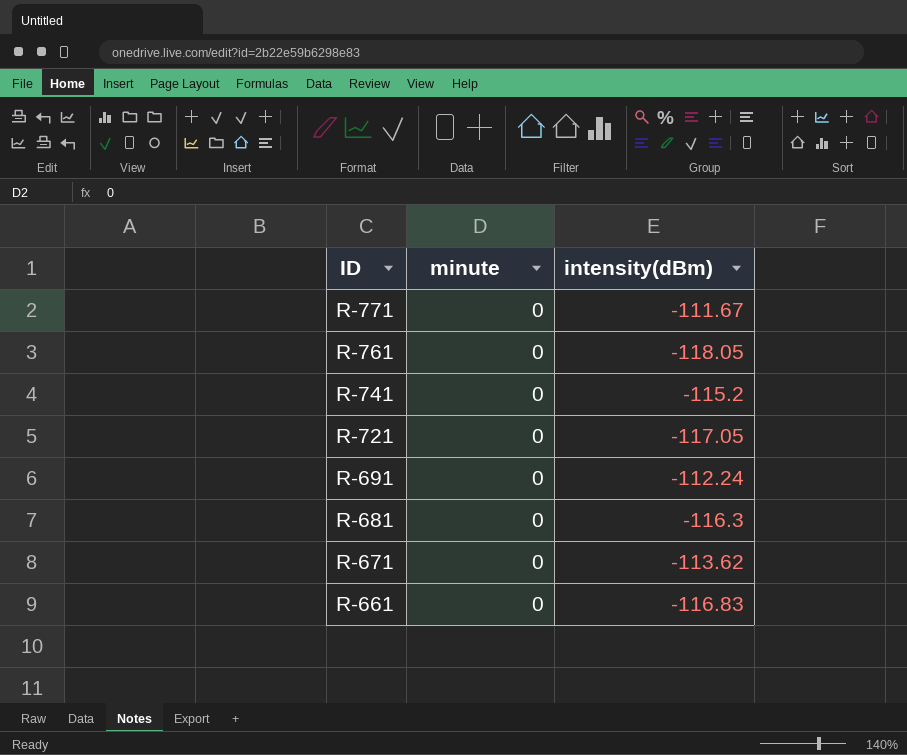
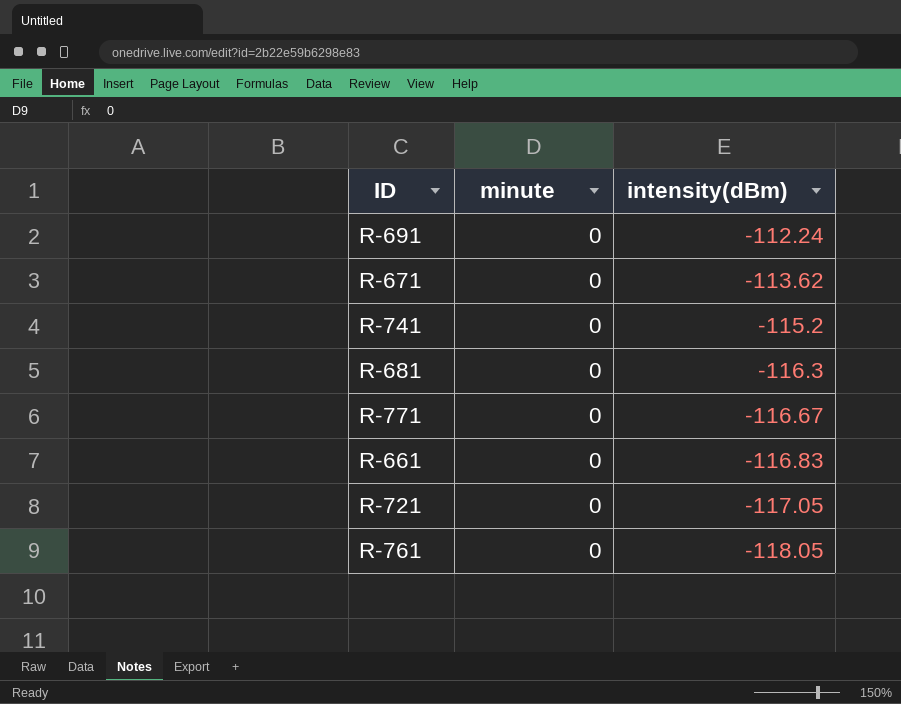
row order: ID descending -> intensity(dBm) descending
R-771 | intensity(dBm): -111.67 -> -116.67

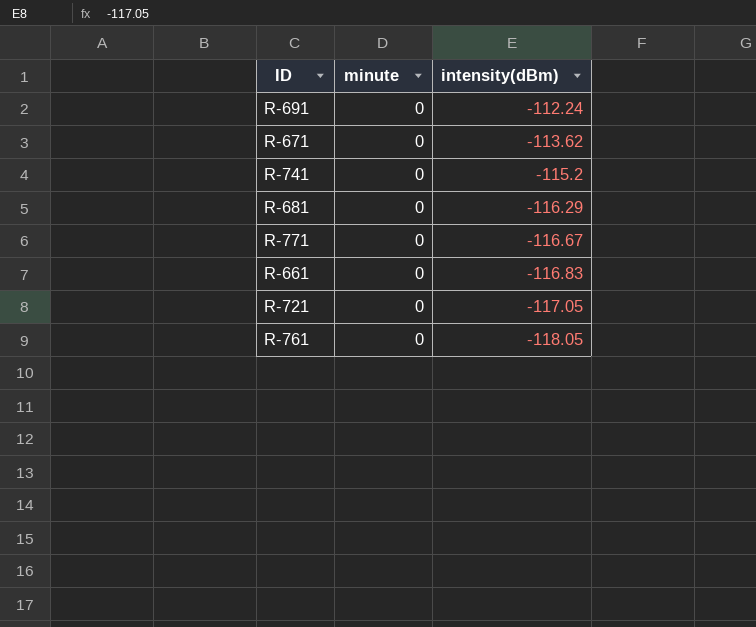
R-681 | intensity(dBm): -116.3 -> -116.29

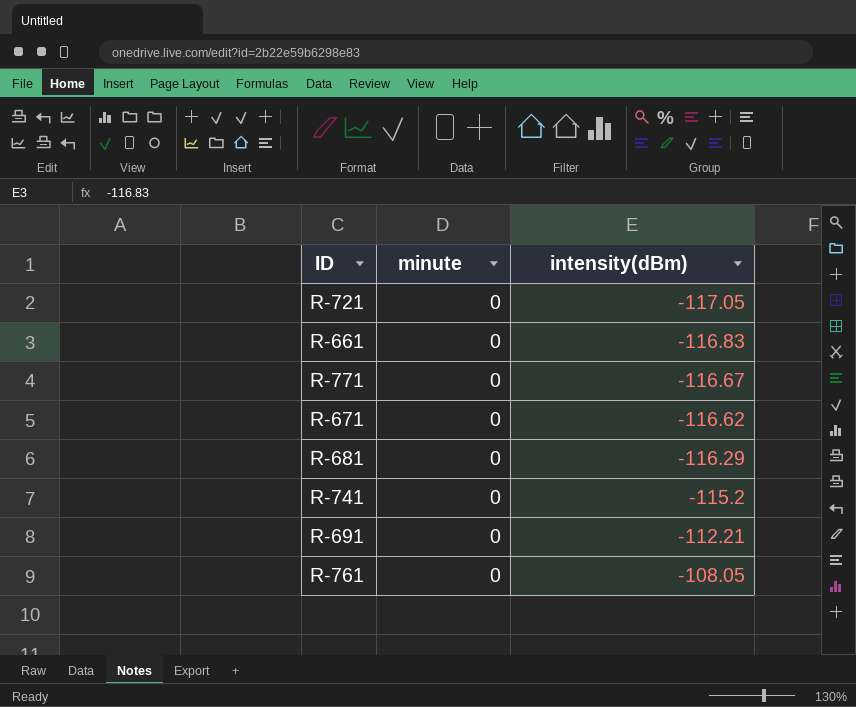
row order: intensity(dBm) descending -> intensity(dBm) ascending
R-671 | intensity(dBm): -113.62 -> -116.62
R-691 | intensity(dBm): -112.24 -> -112.21
R-761 | intensity(dBm): -118.05 -> -108.05

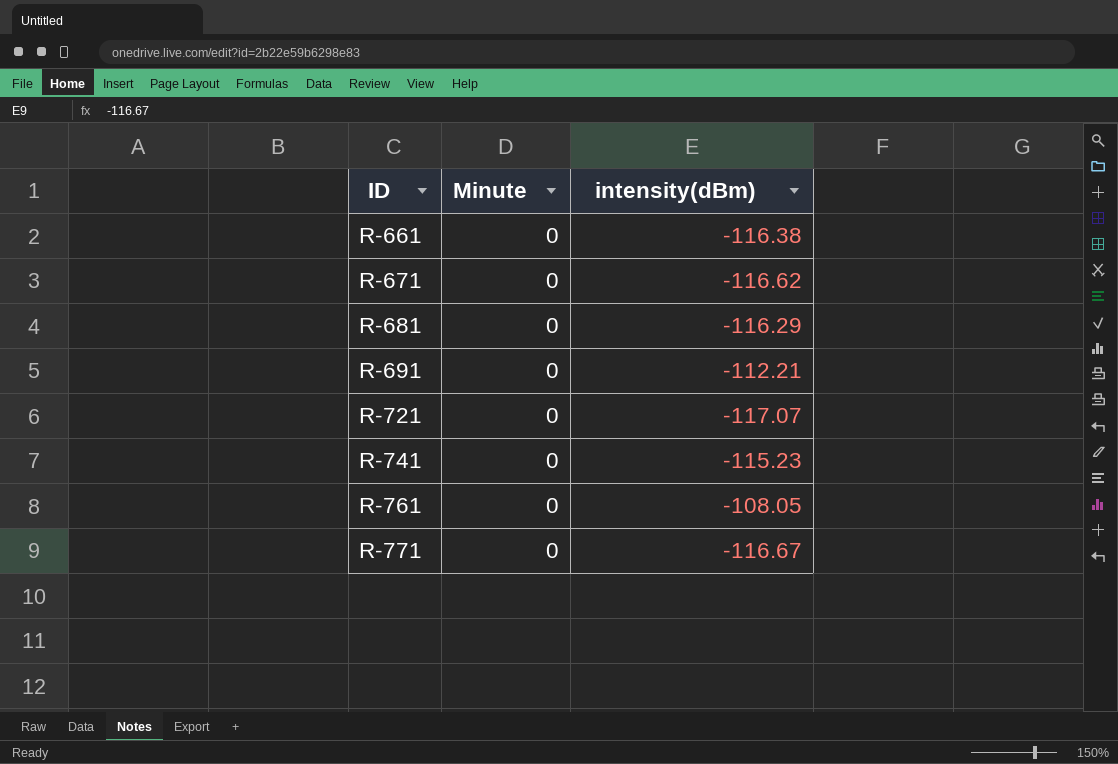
row order: intensity(dBm) ascending -> ID ascending
column name: minute -> Minute
R-661 | intensity(dBm): -116.83 -> -116.38
R-721 | intensity(dBm): -117.05 -> -117.07
R-741 | intensity(dBm): -115.2 -> -115.23

